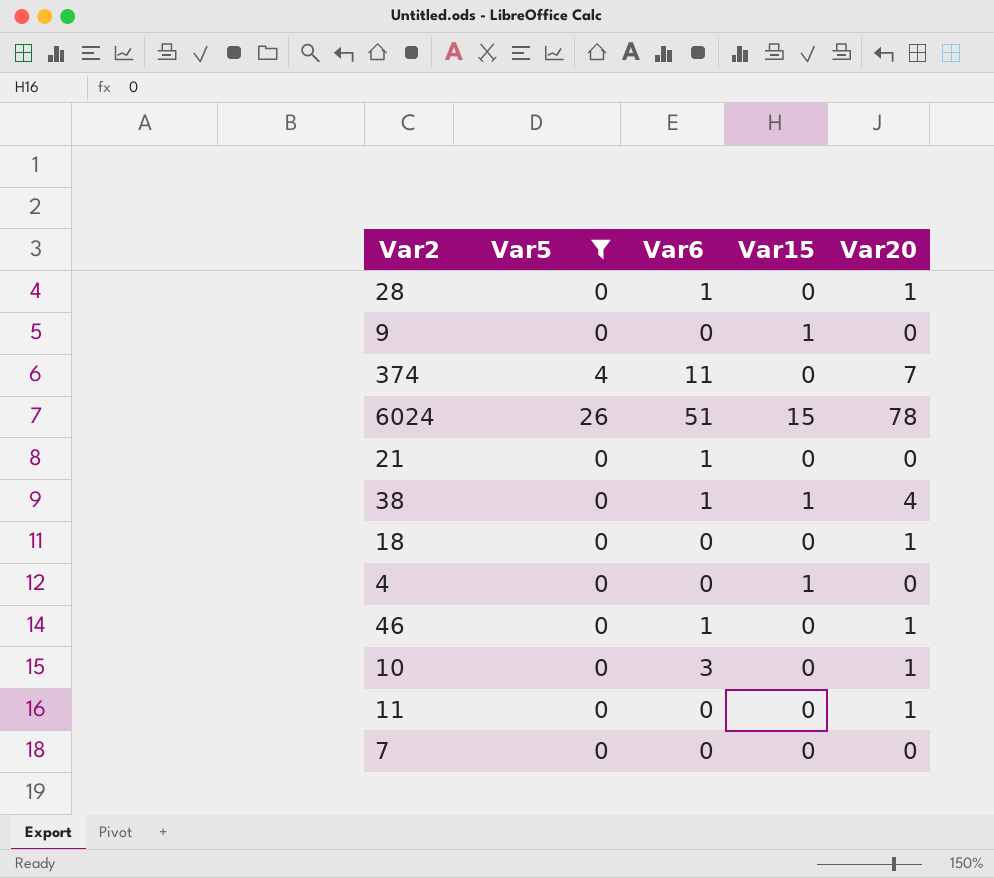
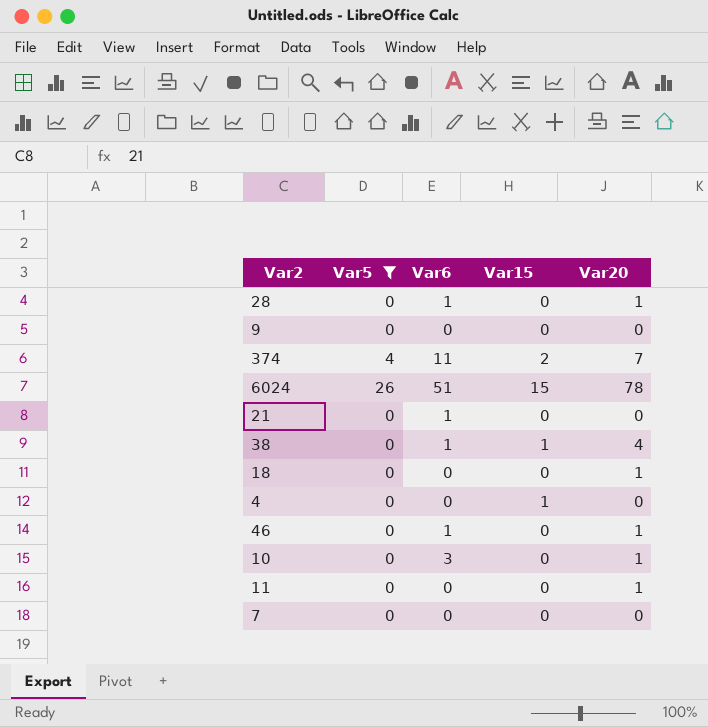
9 | Var15: 1 -> 0
374 | Var15: 0 -> 2

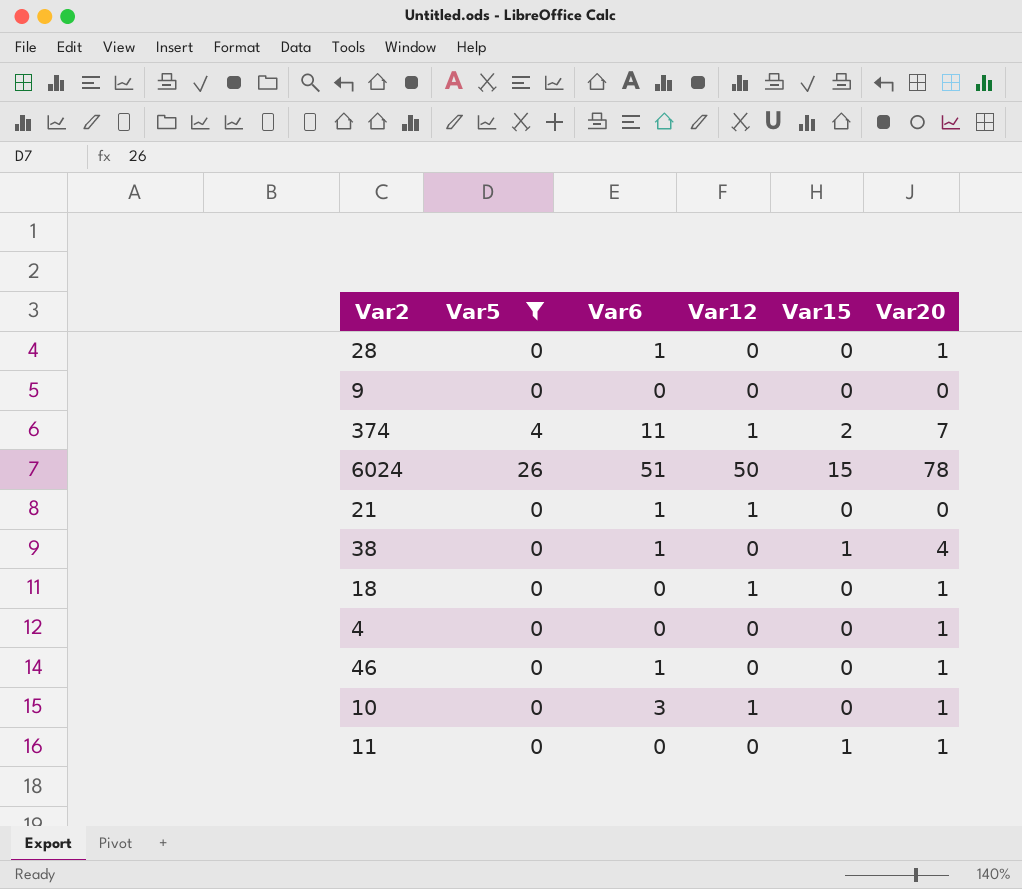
column Var12 | position: none -> 4
row 7: 0 | 0 | 0 | 0 -> none
4 | Var15: 1 -> 0
4 | Var20: 0 -> 1
11 | Var15: 0 -> 1

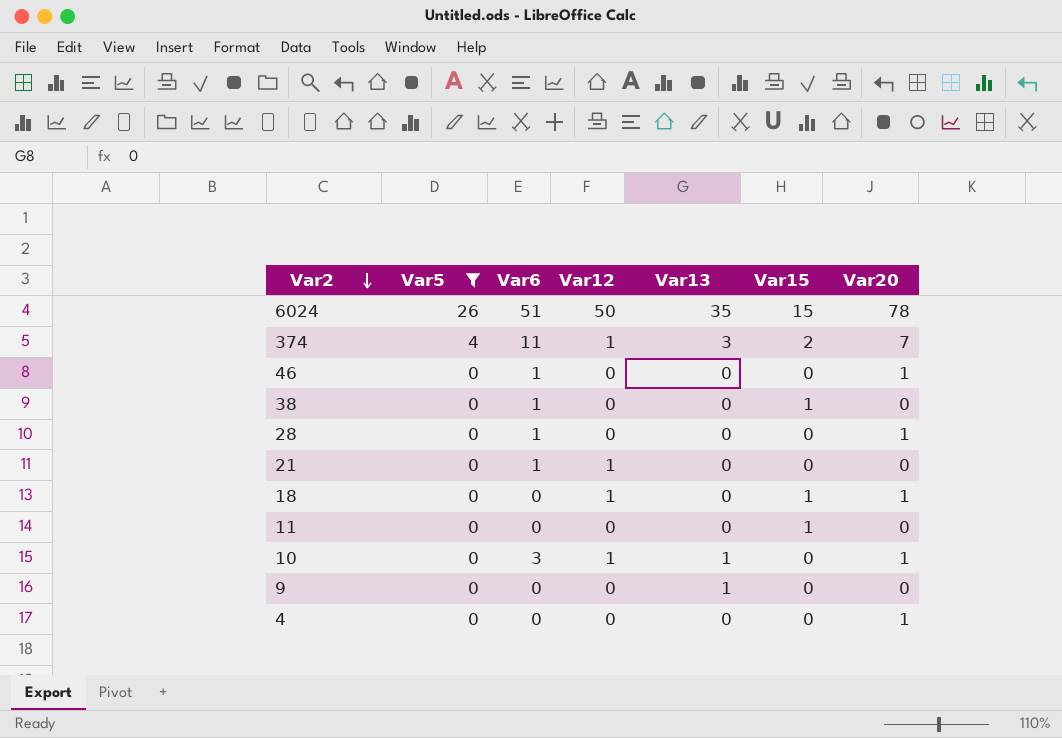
row order: none -> Var2 descending
column Var13 | position: none -> 5
38 | Var20: 4 -> 0
18 | Var15: 0 -> 1
11 | Var20: 1 -> 0

